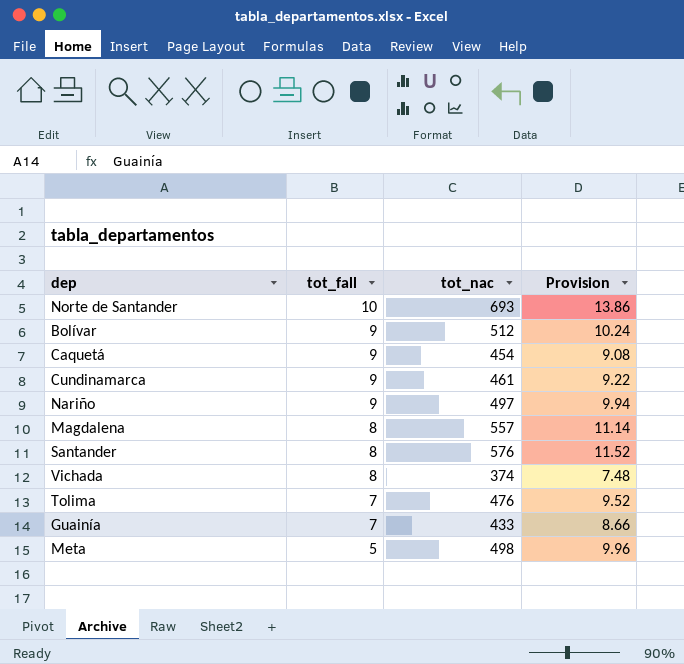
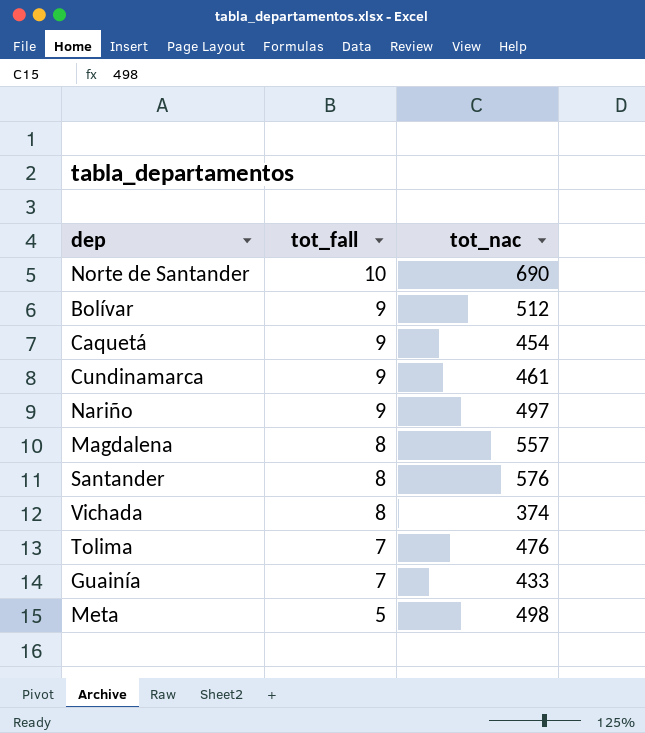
column Provision | formula: [tot_nac] * 0.02 -> none
Norte de Santander | tot_nac: 693 -> 690

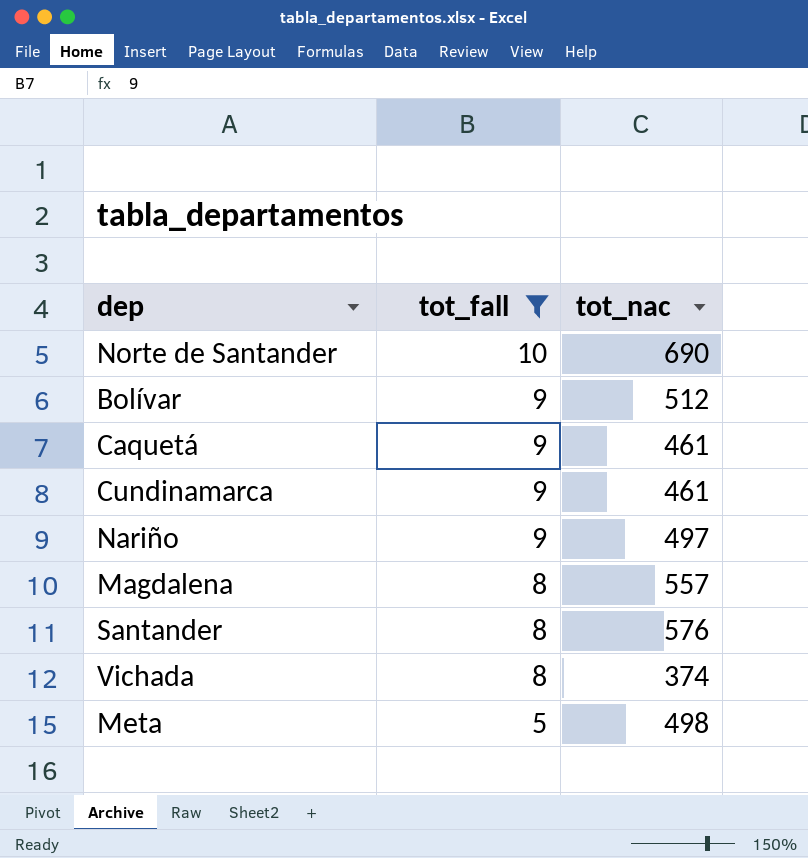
filter: none -> tot_fall != 7
Caquetá | tot_nac: 454 -> 461

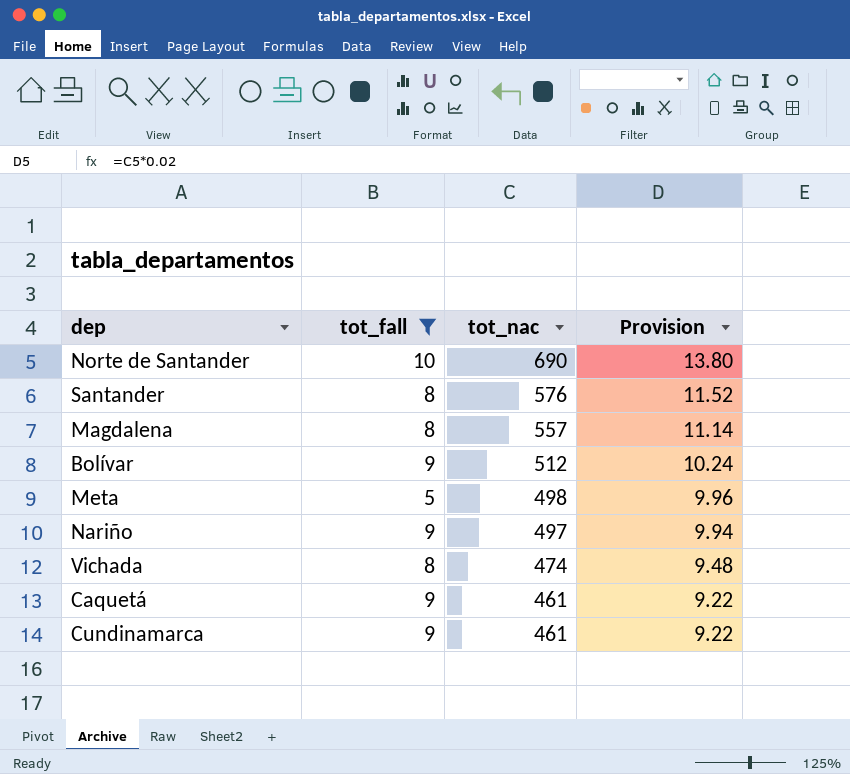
row order: tot_fall descending -> tot_nac descending
column Provision | formula: none -> [tot_nac] * 0.02
Vichada | tot_nac: 374 -> 474

